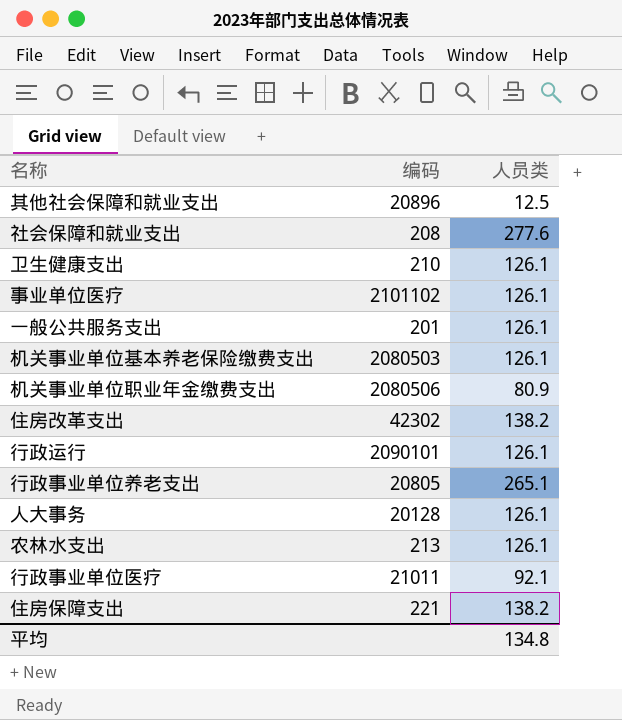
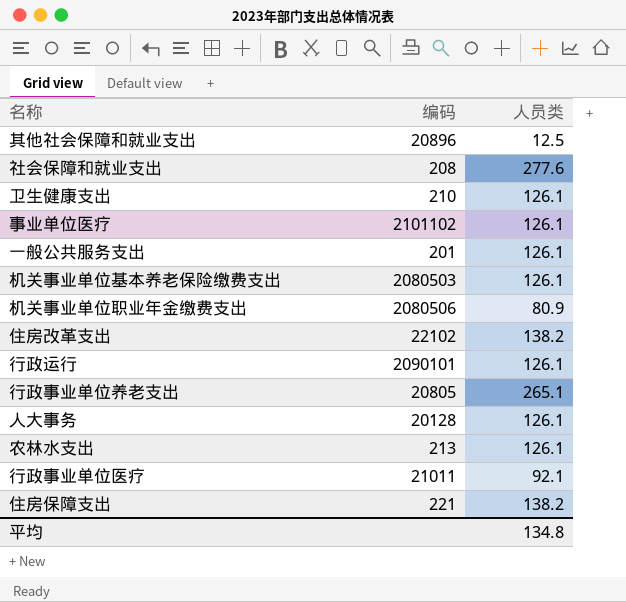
住房改革支出 | 编码: 42302 -> 22102

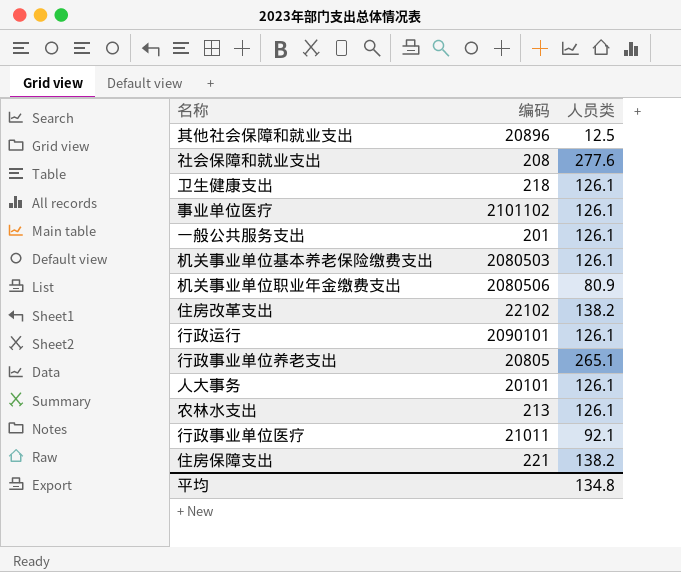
卫生健康支出 | 编码: 210 -> 218
人大事务 | 编码: 20128 -> 20101

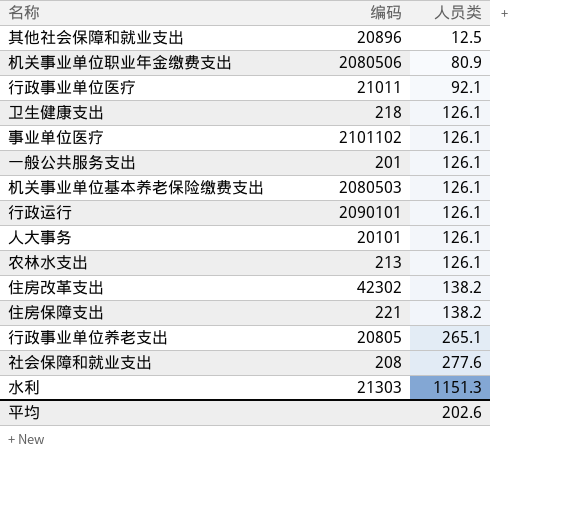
row order: none -> 人员类 ascending
住房改革支出 | 编码: 22102 -> 42302
row 水利: none -> 21303 | 1151.3
平均 | 人员类: 134.8 -> 202.6

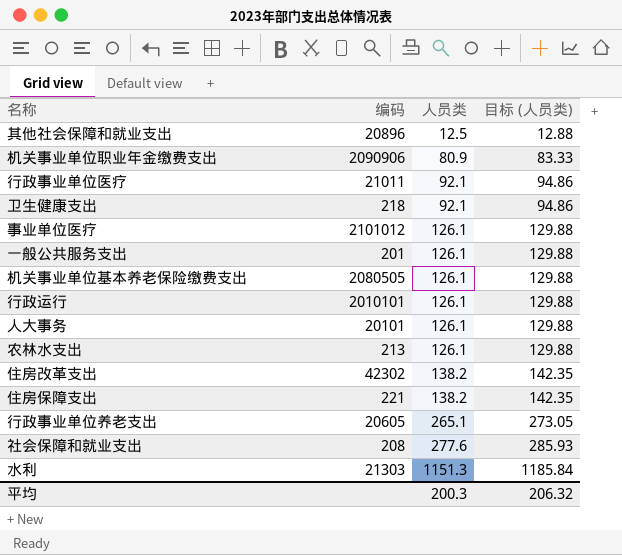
column 目标 (人员类) | formula: none -> [人员类] * 1.03
机关事业单位职业年金缴费支出 | 编码: 2080506 -> 2090906
卫生健康支出 | 人员类: 126.1 -> 92.1
事业单位医疗 | 编码: 2101102 -> 2101012
机关事业单位基本养老保险缴费支出 | 编码: 2080503 -> 2080505
行政运行 | 编码: 2090101 -> 2010101
行政事业单位养老支出 | 编码: 20805 -> 20605
平均 | 人员类: 202.6 -> 200.3

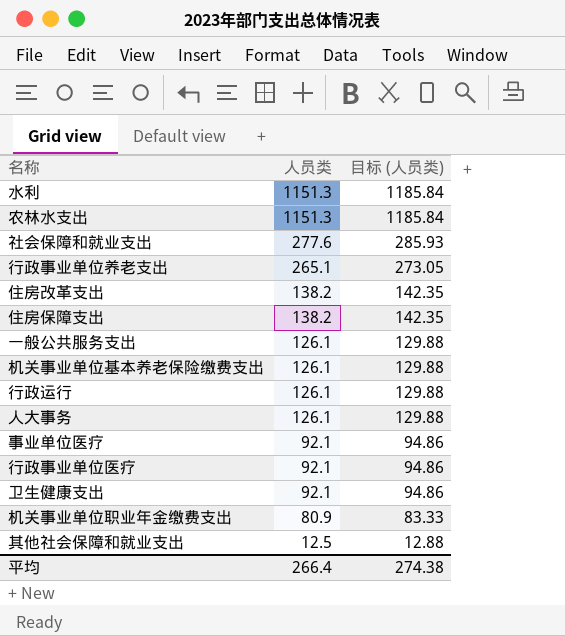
row order: 人员类 ascending -> 人员类 descending
column 编码 | position: 2 -> none
农林水支出 | 人员类: 126.1 -> 1151.3
农林水支出 | 目标 (人员类): 129.88 -> 1185.84
事业单位医疗 | 人员类: 126.1 -> 92.1
事业单位医疗 | 目标 (人员类): 129.88 -> 94.86
平均 | 人员类: 200.3 -> 266.4
平均 | 目标 (人员类): 206.32 -> 274.38

